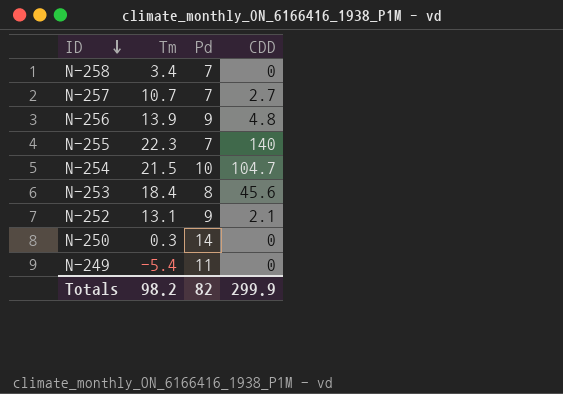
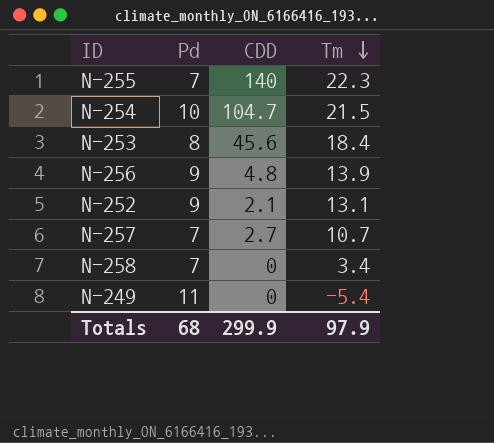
row order: ID descending -> Tm descending
column Tm | position: 2 -> 4
row N-250: 0.3 | 14 | 0 -> none
Totals | Pd: 82 -> 68
Totals | Tm: 98.2 -> 97.9

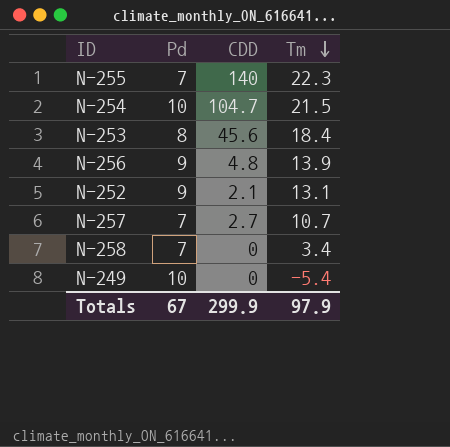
N-249 | Pd: 11 -> 10
Totals | Pd: 68 -> 67

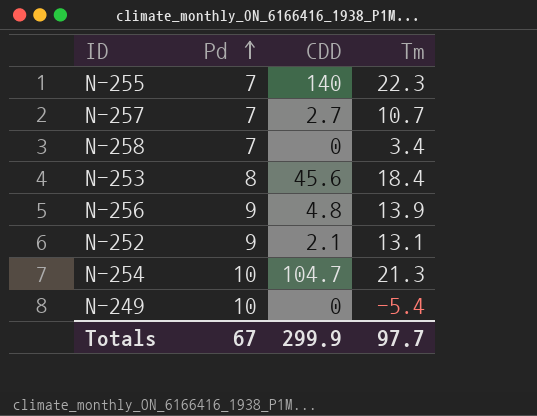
row order: Tm descending -> Pd ascending
N-254 | Tm: 21.5 -> 21.3
Totals | Tm: 97.9 -> 97.7

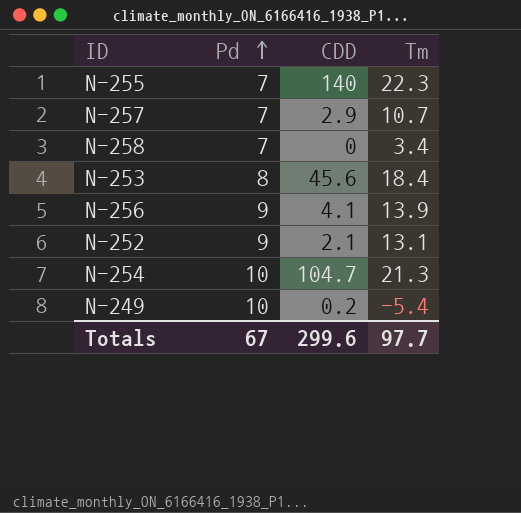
N-257 | CDD: 2.7 -> 2.9
N-256 | CDD: 4.8 -> 4.1
N-249 | CDD: 0 -> 0.2
Totals | CDD: 299.9 -> 299.6

